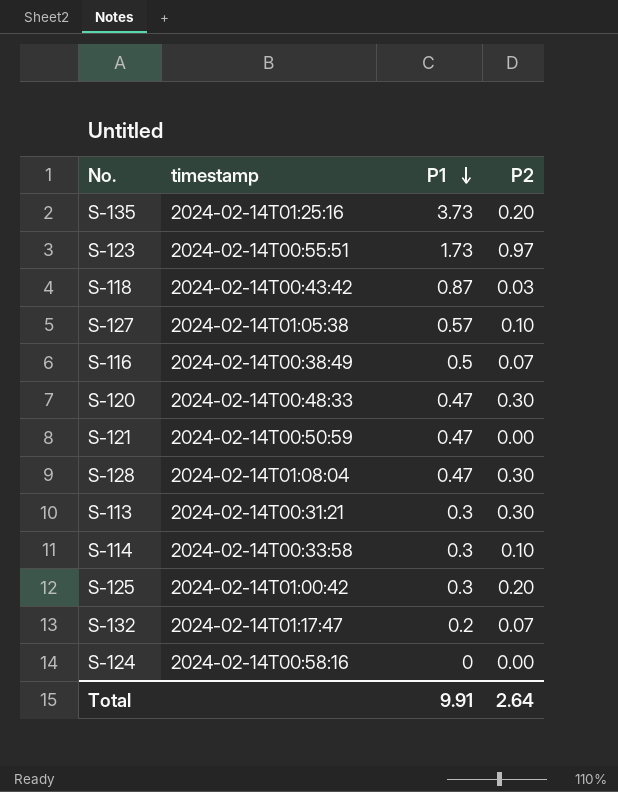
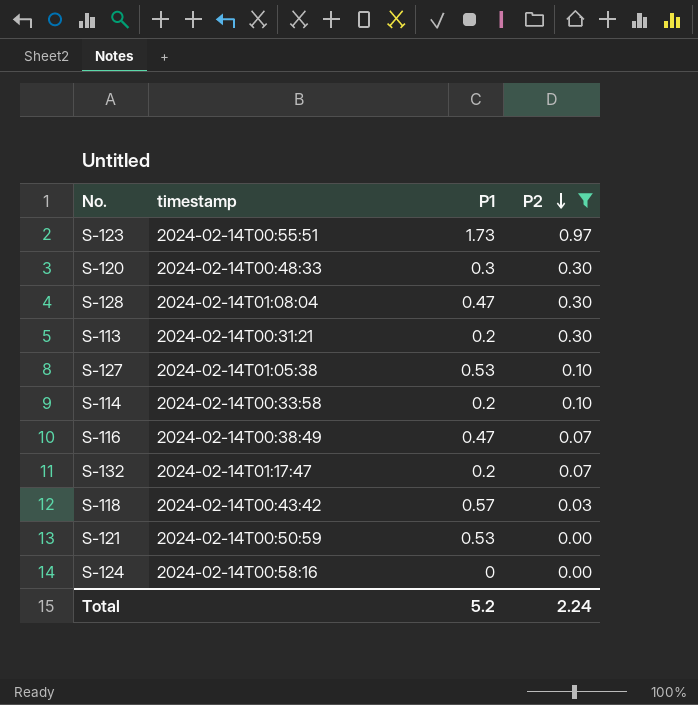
filter: none -> P2 != 0.20
row order: P1 descending -> P2 descending
S-120 | P1: 0.47 -> 0.3
S-113 | P1: 0.3 -> 0.2
S-127 | P1: 0.57 -> 0.53
S-114 | P1: 0.3 -> 0.2
S-116 | P1: 0.5 -> 0.47
S-118 | P1: 0.87 -> 0.57
S-121 | P1: 0.47 -> 0.53
Total | P1: 9.91 -> 5.2
Total | P2: 2.64 -> 2.24

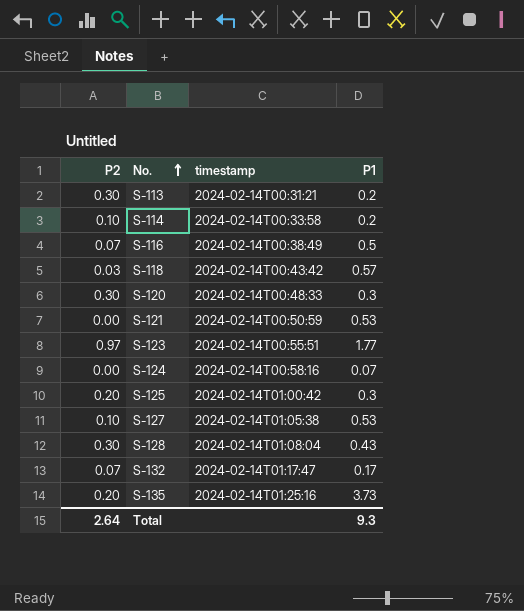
filter: P2 != 0.20 -> none
row order: P2 descending -> No. ascending
column P2 | position: 4 -> 1
S-116 | P1: 0.47 -> 0.5
S-123 | P1: 1.73 -> 1.77
S-124 | P1: 0 -> 0.07
S-128 | P1: 0.47 -> 0.43
S-132 | P1: 0.2 -> 0.17
Total | P2: 2.24 -> 2.64
Total | P1: 5.2 -> 9.3

